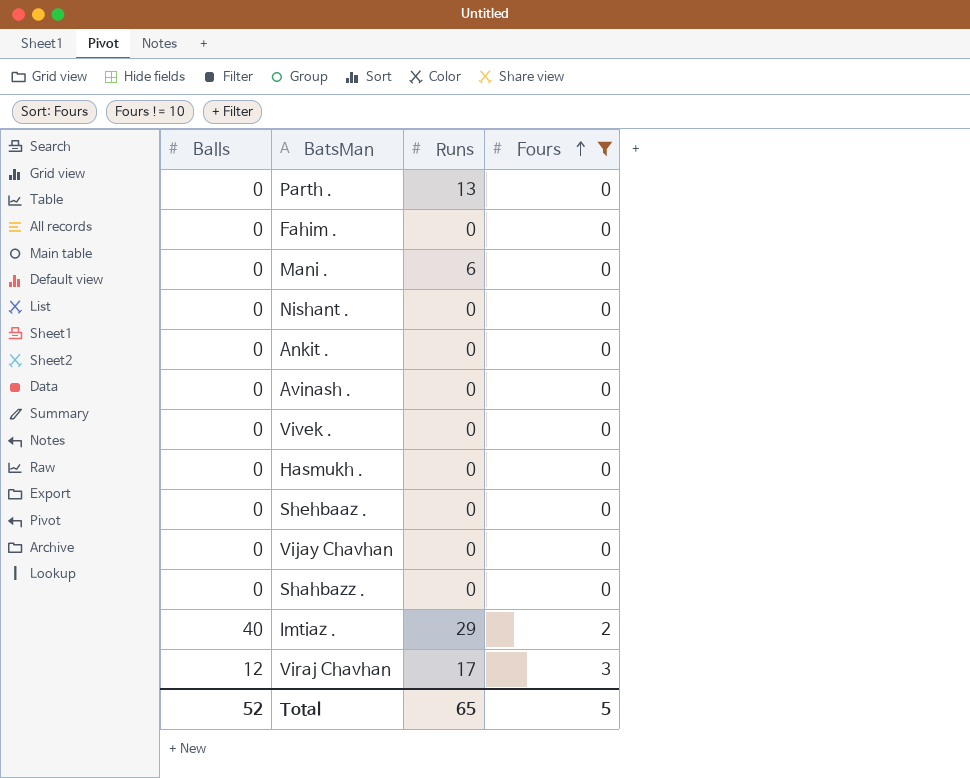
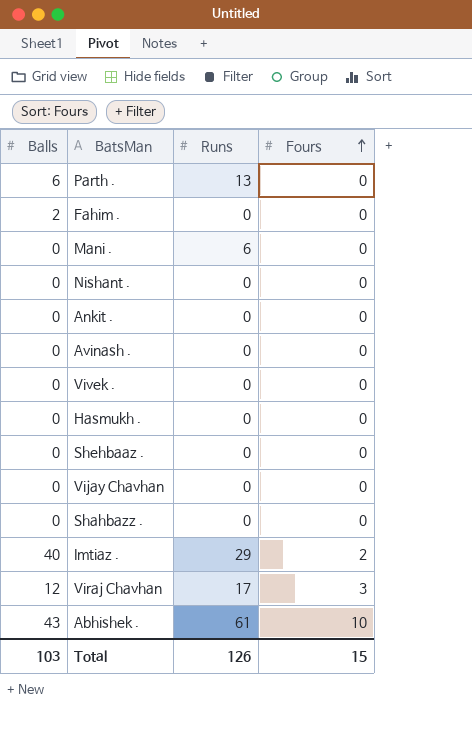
filter: Fours != 10 -> none
Parth . | Balls: 0 -> 6
Fahim . | Balls: 0 -> 2
Total | Balls: 52 -> 103
Total | Runs: 65 -> 126
Total | Fours: 5 -> 15

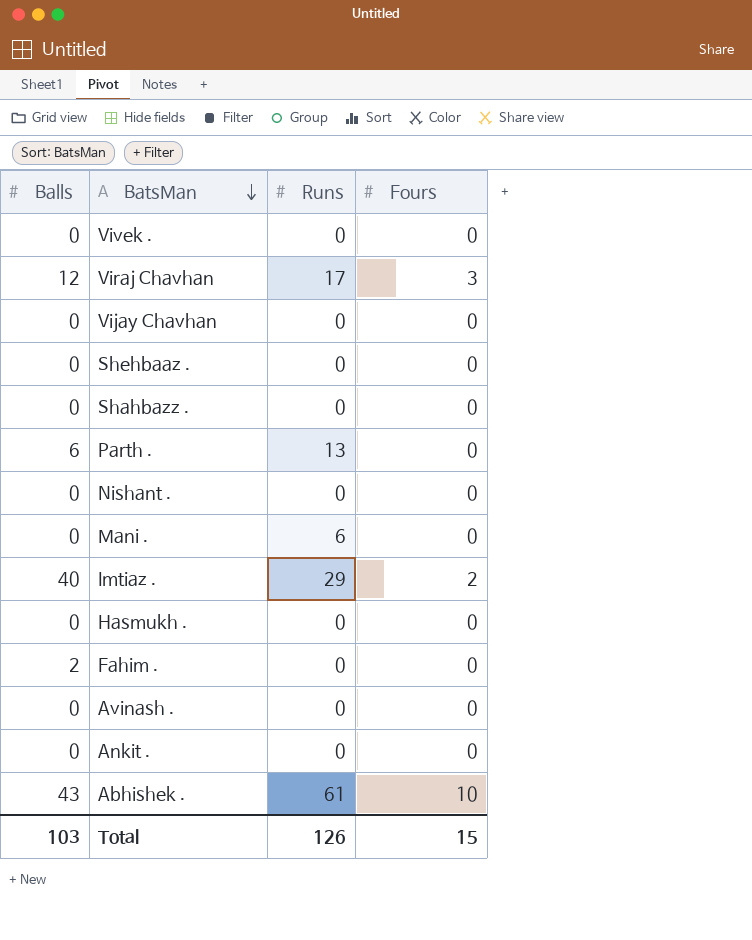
row order: Fours ascending -> BatsMan descending

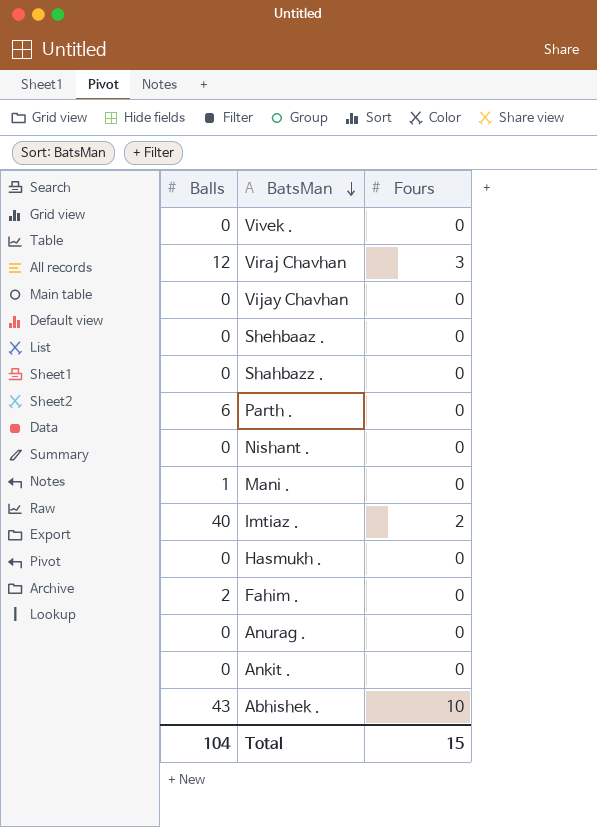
column Runs | position: 3 -> none
row Avinash .: 0 | 0 | 0 -> none
Mani . | Balls: 0 -> 1
row Anurag .: none -> 0 | 0
Total | Balls: 103 -> 104

